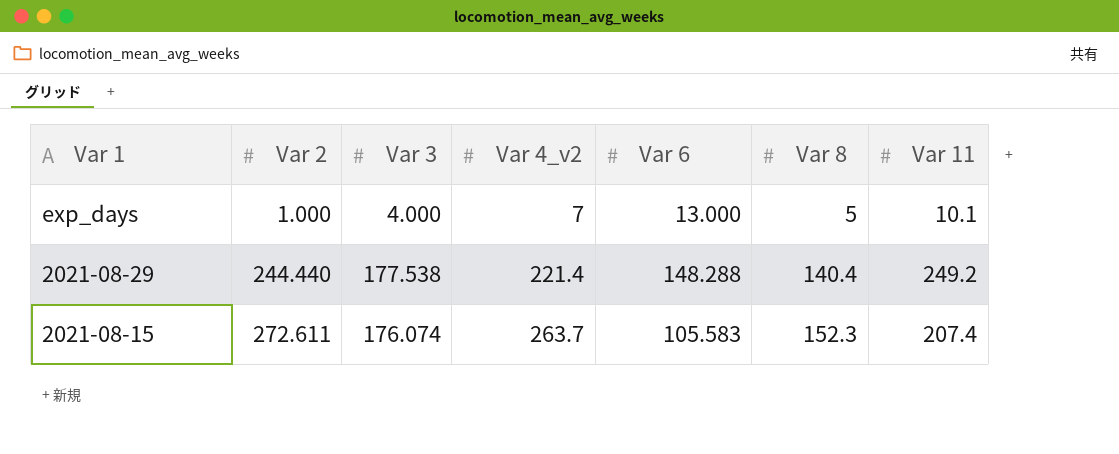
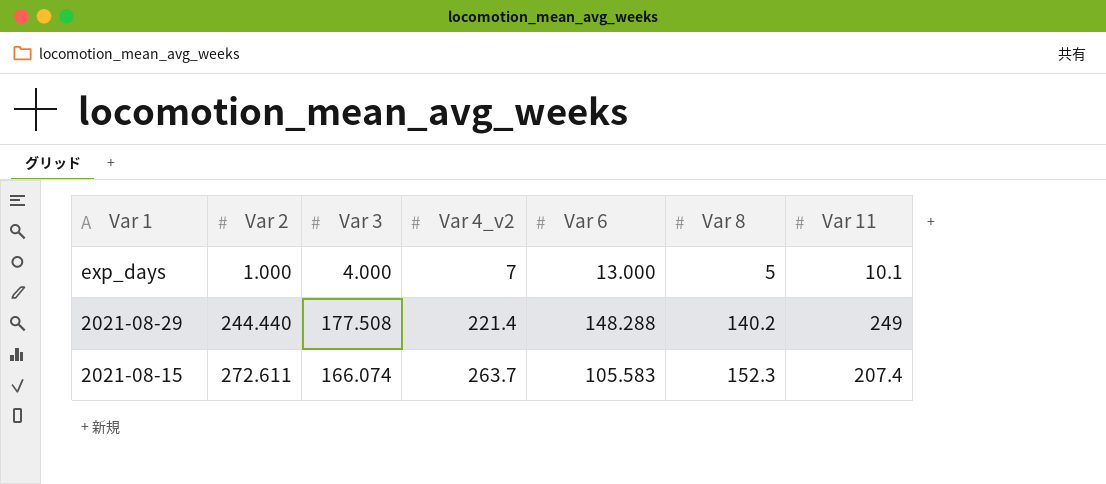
2021-08-29 | Var 3: 177.538 -> 177.508
2021-08-29 | Var 8: 140.4 -> 140.2
2021-08-29 | Var 11: 249.2 -> 249
2021-08-15 | Var 3: 176.074 -> 166.074

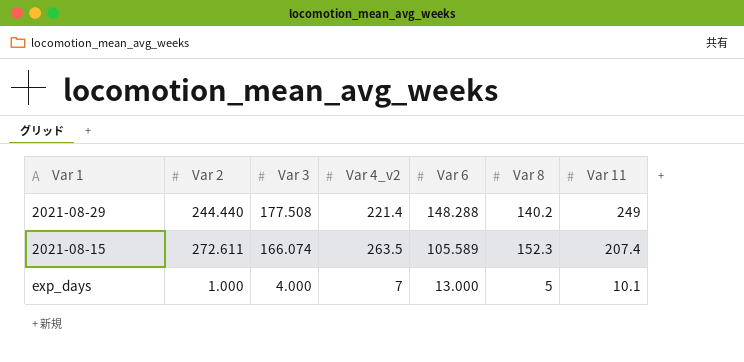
row order: Var 1 descending -> Var 3 descending
2021-08-15 | Var 4_v2: 263.7 -> 263.5
2021-08-15 | Var 6: 105.583 -> 105.589

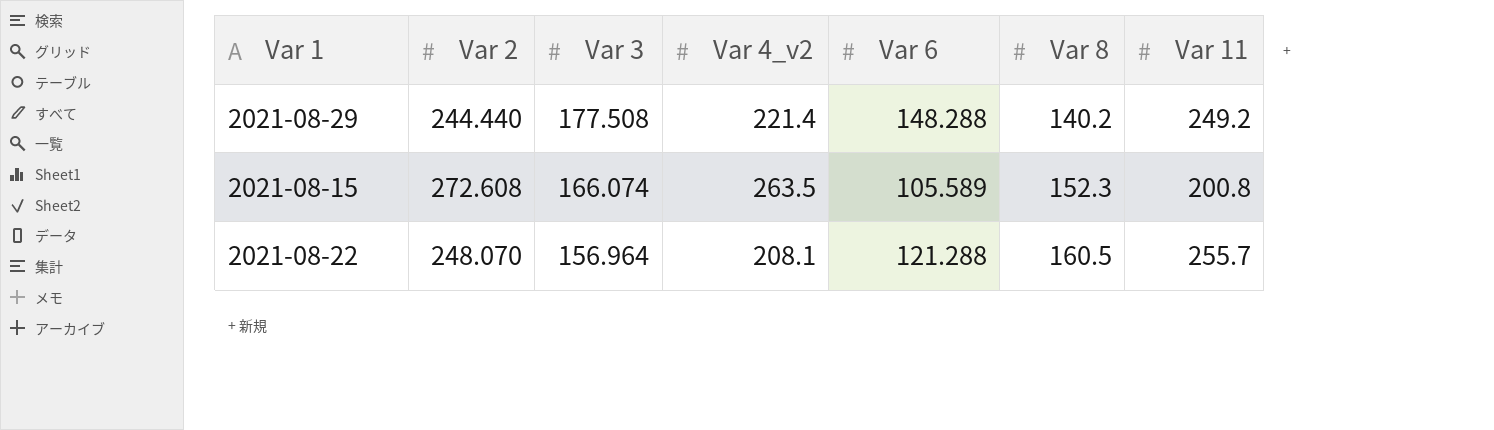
row exp_days: 1.000 | 4.000 | 7 | 13.000 | 5 | 10.1 -> none
2021-08-29 | Var 11: 249 -> 249.2
2021-08-15 | Var 2: 272.611 -> 272.608
2021-08-15 | Var 11: 207.4 -> 200.8
row 2021-08-22: none -> 248.070 | 156.964 | 208.1 | 121.288 | 160.5 | 255.7

